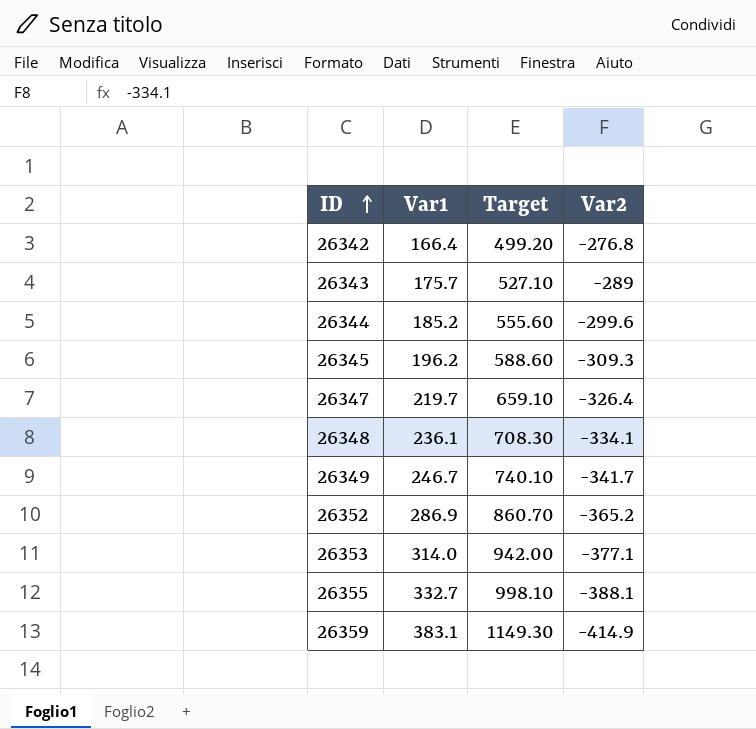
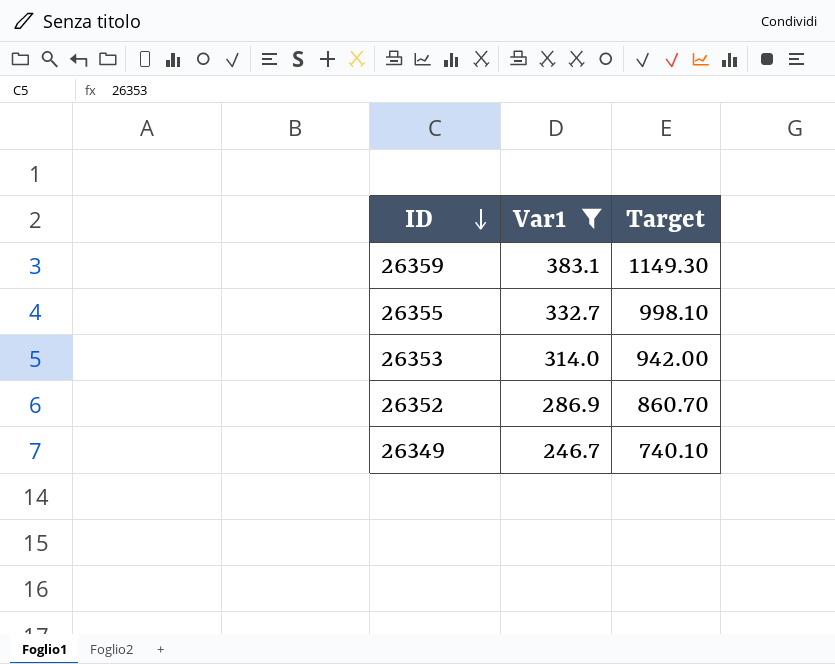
filter: none -> Var1 >= 246.7
row order: ID ascending -> ID descending
column Var2 | position: 4 -> none

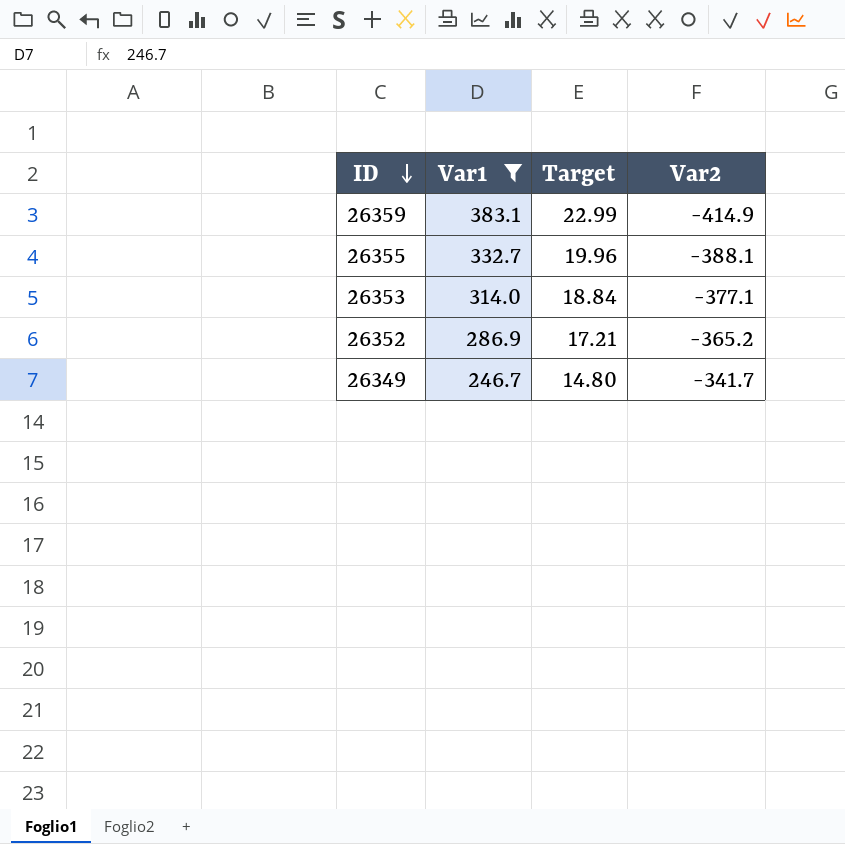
column Target | formula: [Var1] * 3 -> [Var1] * 0.06
column Var2 | position: none -> 4

